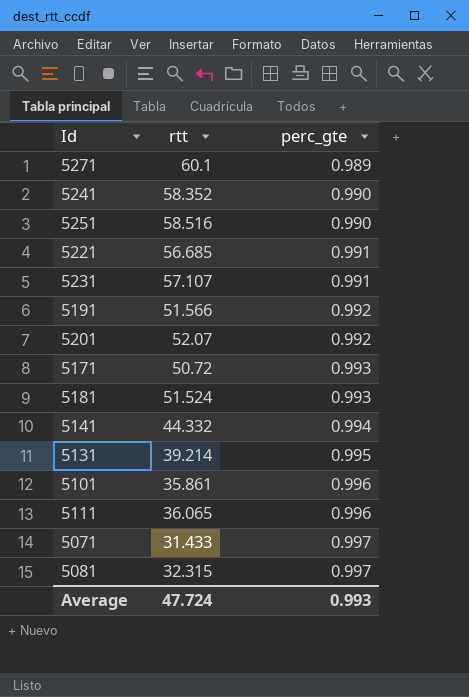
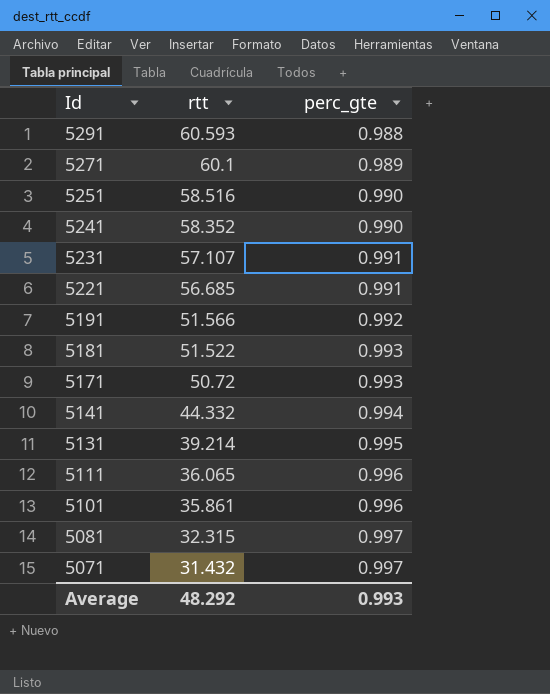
row order: perc_gte ascending -> Id descending
row 5201: 52.07 | 0.992 -> none
row 5291: none -> 60.593 | 0.988
5181 | rtt: 51.524 -> 51.522
5071 | rtt: 31.433 -> 31.432
Average | rtt: 47.724 -> 48.292

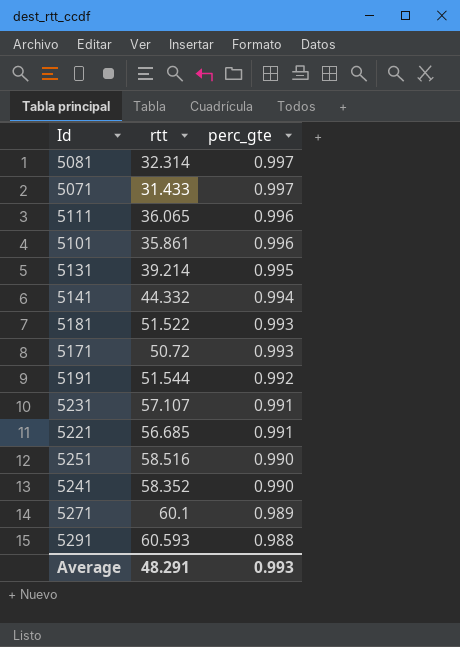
row order: Id descending -> perc_gte descending
5081 | rtt: 32.315 -> 32.314
5071 | rtt: 31.432 -> 31.433
5191 | rtt: 51.566 -> 51.544
Average | rtt: 48.292 -> 48.291

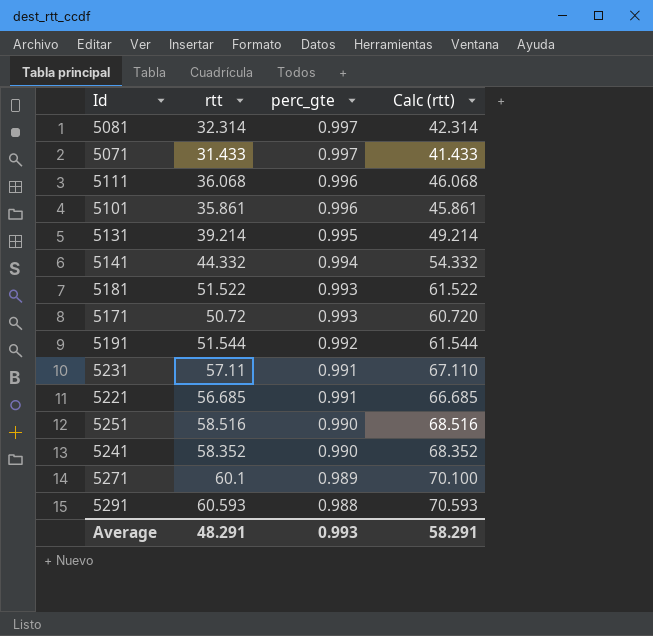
column Calc (rtt) | formula: none -> [rtt] + 10
5111 | rtt: 36.065 -> 36.068
5231 | rtt: 57.107 -> 57.11

